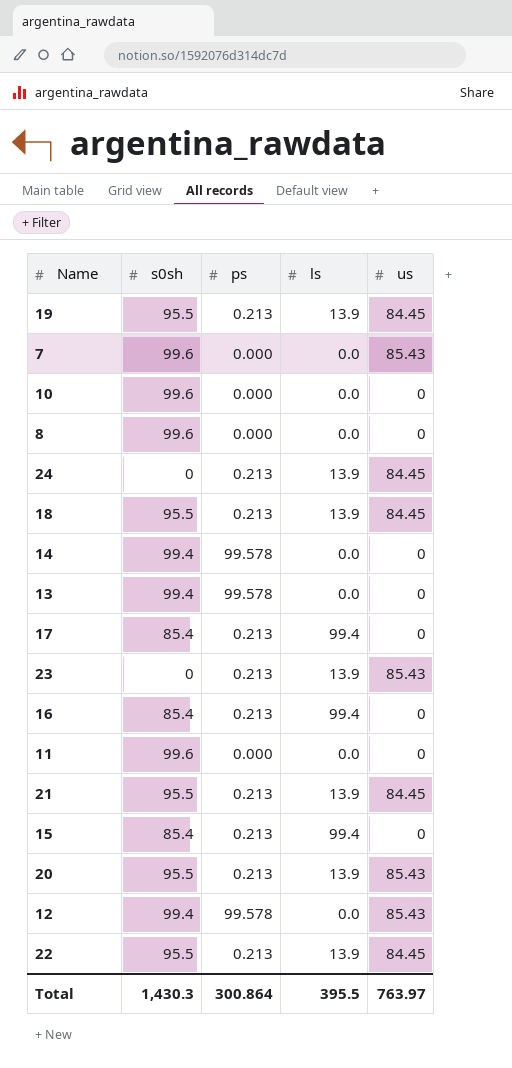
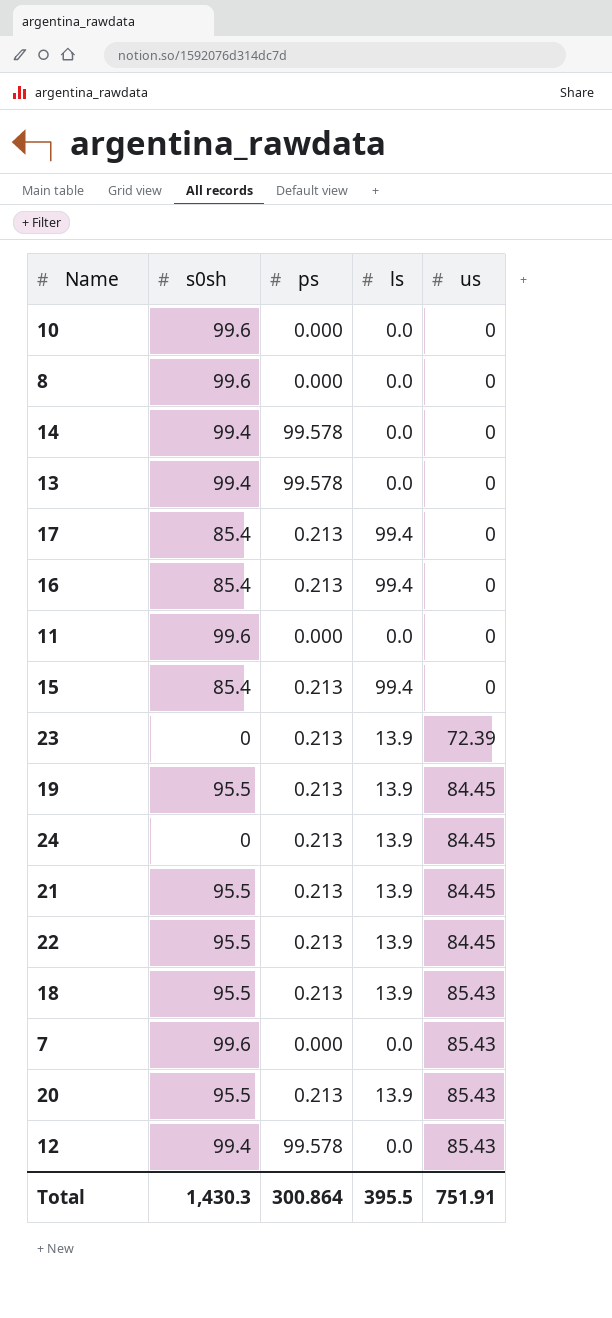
row order: none -> us ascending
23 | us: 85.43 -> 72.39
18 | us: 84.45 -> 85.43
Total | us: 763.97 -> 751.91

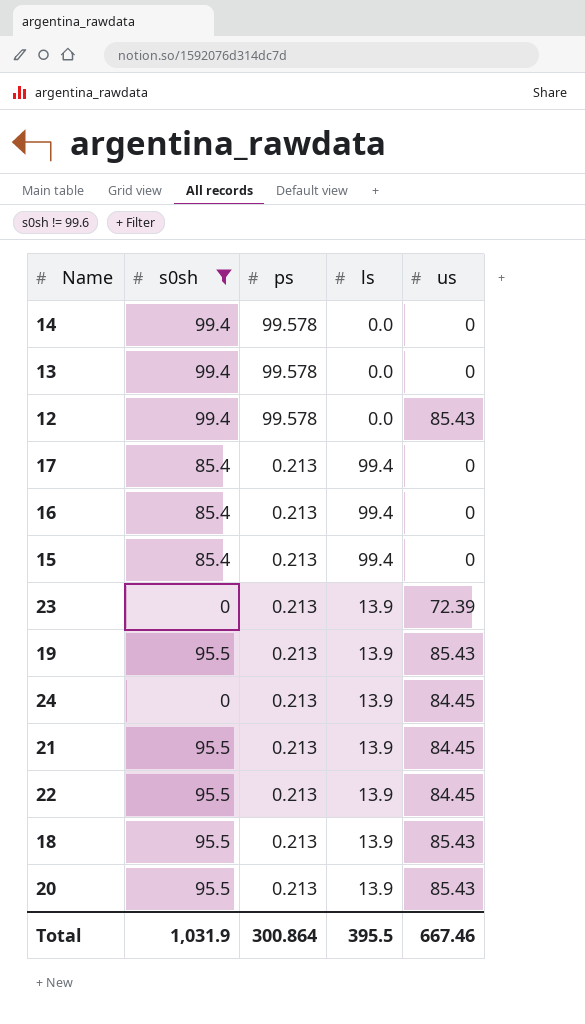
filter: none -> s0sh != 99.6
row order: us ascending -> ps descending
19 | us: 84.45 -> 85.43
Total | s0sh: 1,430.3 -> 1,031.9
Total | us: 751.91 -> 667.46

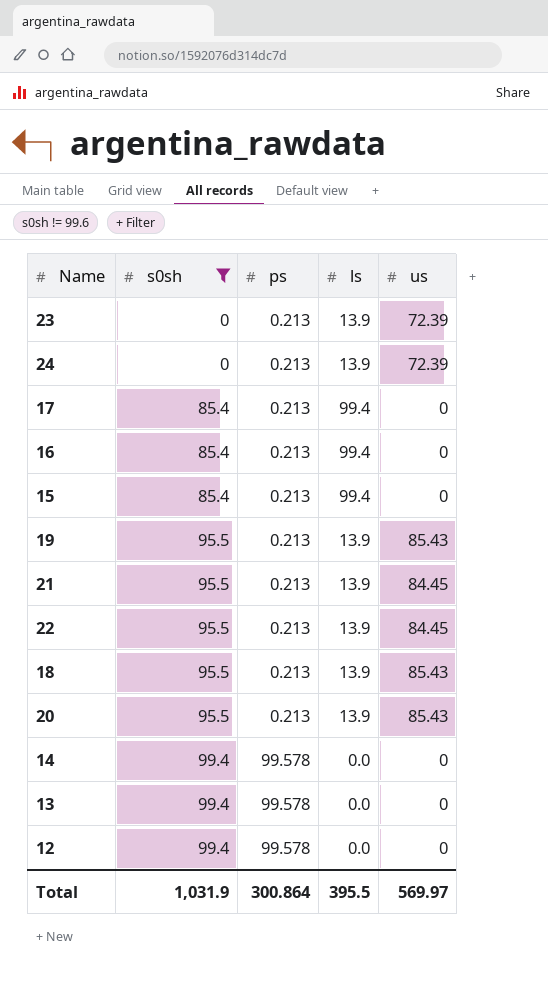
row order: ps descending -> s0sh ascending
24 | us: 84.45 -> 72.39
12 | us: 85.43 -> 0
Total | us: 667.46 -> 569.97

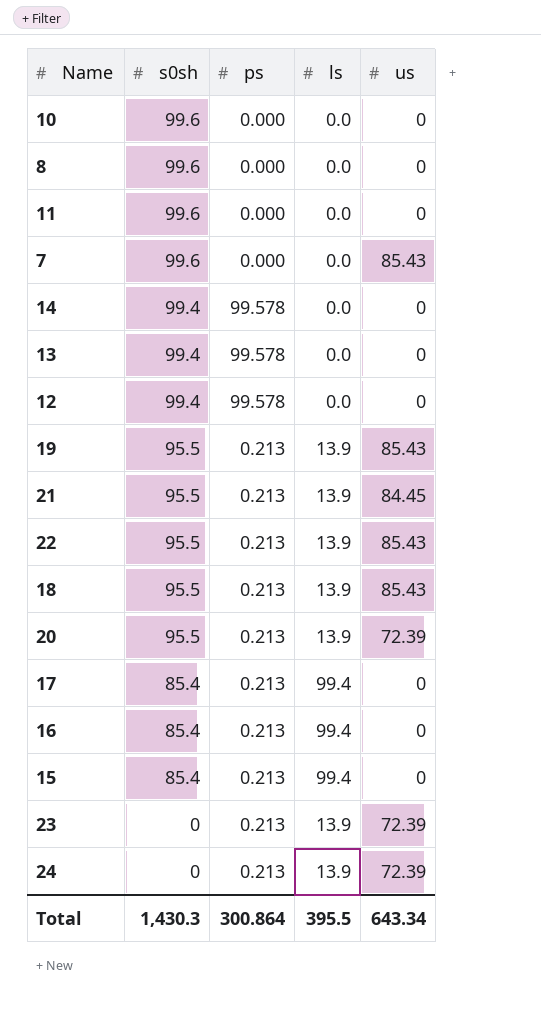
filter: s0sh != 99.6 -> none
row order: s0sh ascending -> s0sh descending
22 | us: 84.45 -> 85.43
20 | us: 85.43 -> 72.39
Total | s0sh: 1,031.9 -> 1,430.3
Total | us: 569.97 -> 643.34

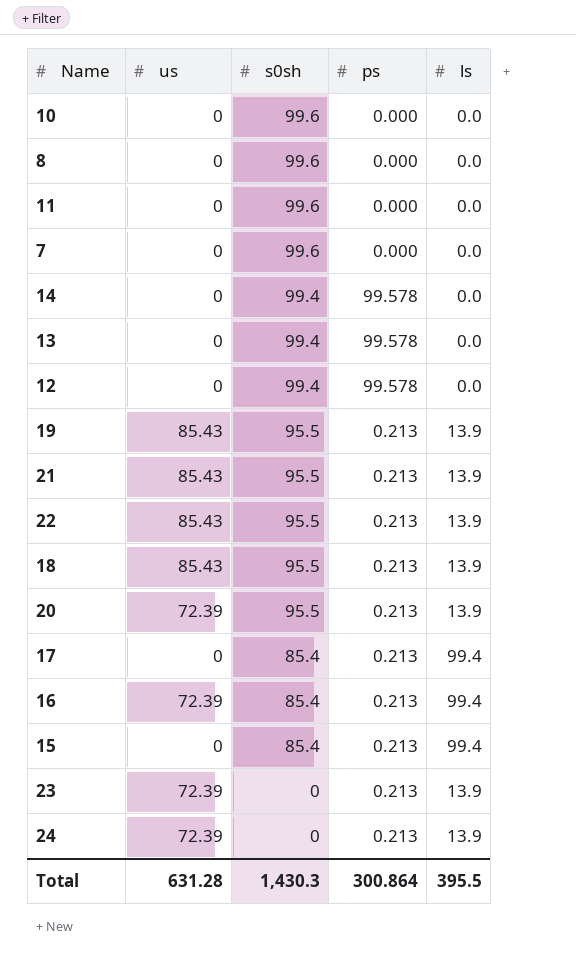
column us | position: 5 -> 2
7 | us: 85.43 -> 0
21 | us: 84.45 -> 85.43
16 | us: 0 -> 72.39
Total | us: 643.34 -> 631.28

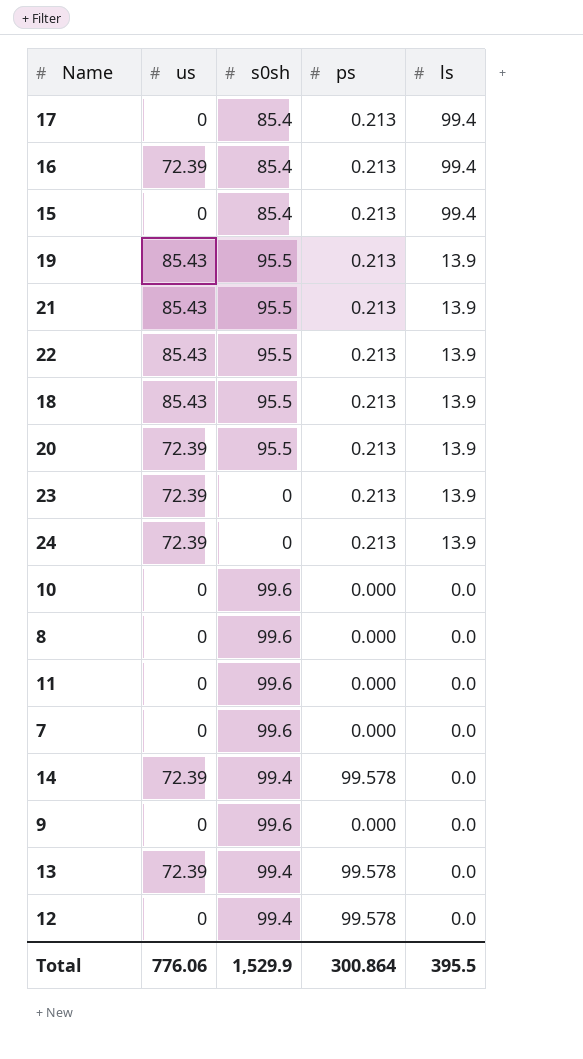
row order: s0sh descending -> ls descending
14 | us: 0 -> 72.39
row 9: none -> 0 | 99.6 | 0.000 | 0.0
13 | us: 0 -> 72.39
Total | us: 631.28 -> 776.06
Total | s0sh: 1,430.3 -> 1,529.9

